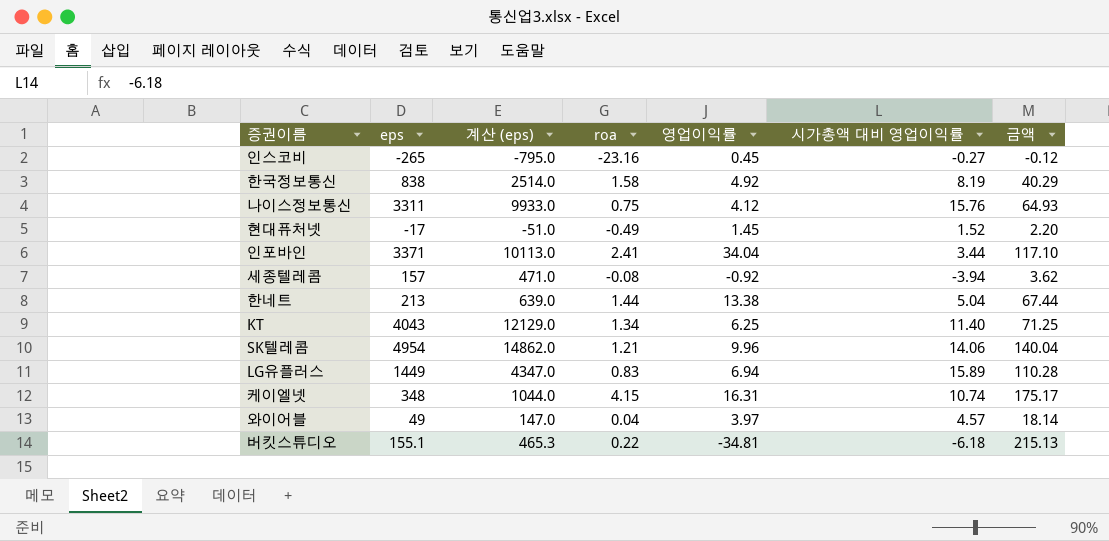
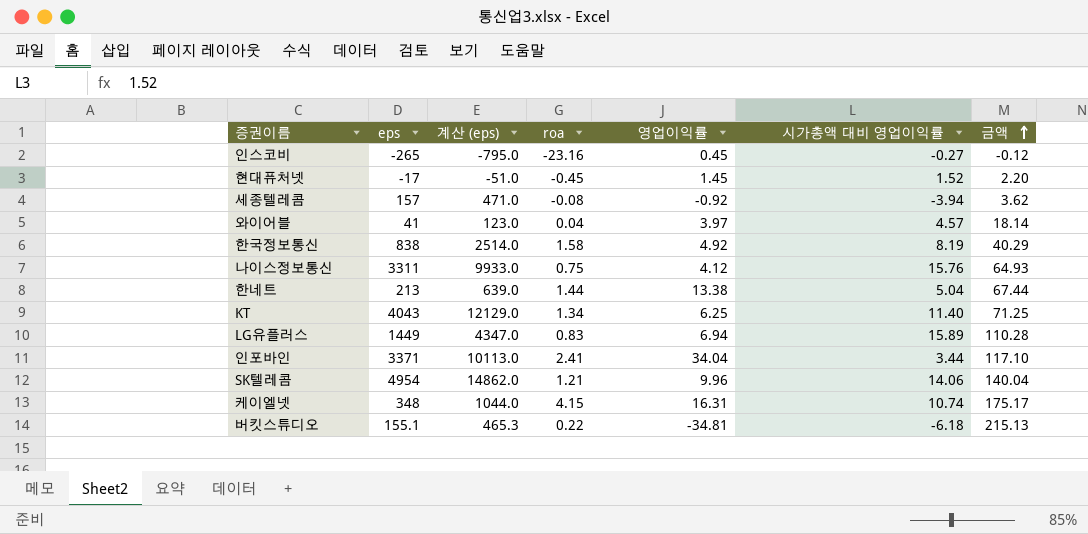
row order: none -> 금액 ascending
현대퓨처넷 | roa: -0.49 -> -0.45
와이어블 | eps: 49 -> 41
와이어블 | 계산 (eps): 147.0 -> 123.0

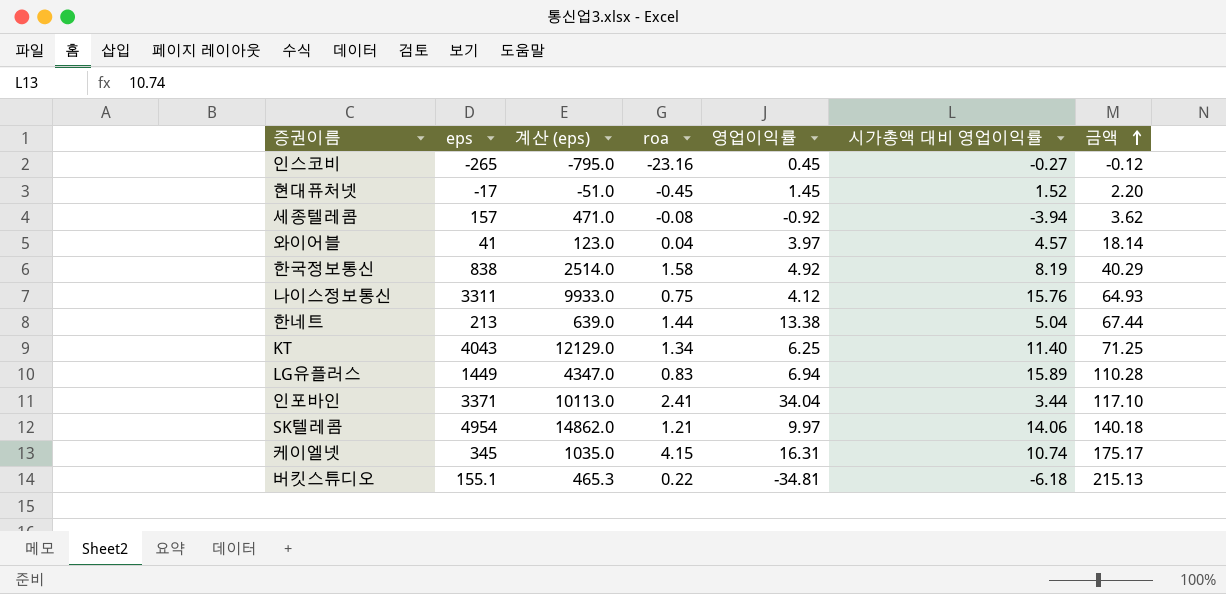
SK텔레콤 | 영업이익률: 9.96 -> 9.97
SK텔레콤 | 금액: 140.04 -> 140.18
케이엘넷 | eps: 348 -> 345
케이엘넷 | 계산 (eps): 1044.0 -> 1035.0

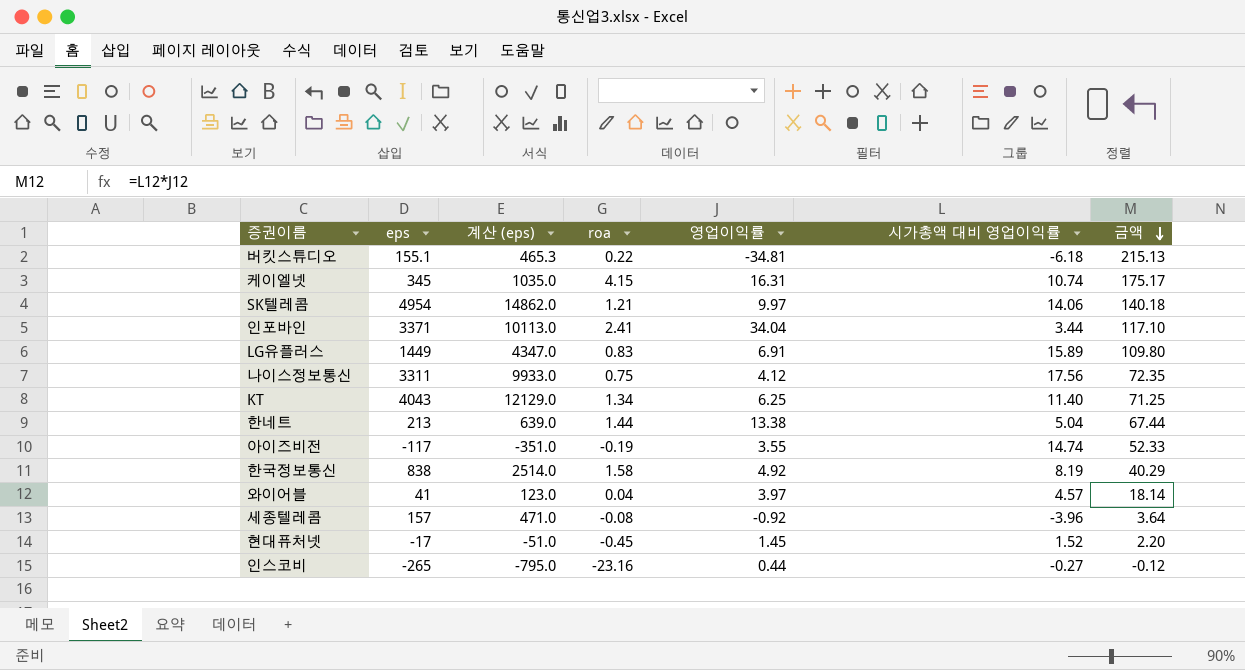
row order: 금액 ascending -> 금액 descending
LG유플러스 | 영업이익률: 6.94 -> 6.91
LG유플러스 | 금액: 110.28 -> 109.80
나이스정보통신 | 시가총액 대비 영업이익률: 15.76 -> 17.56
나이스정보통신 | 금액: 64.93 -> 72.35
row 아이즈비전: none -> -117 | -351.0 | -0.19 | 3.55 | 14.74 | 52.33
세종텔레콤 | 시가총액 대비 영업이익률: -3.94 -> -3.96
세종텔레콤 | 금액: 3.62 -> 3.64
인스코비 | 영업이익률: 0.45 -> 0.44

